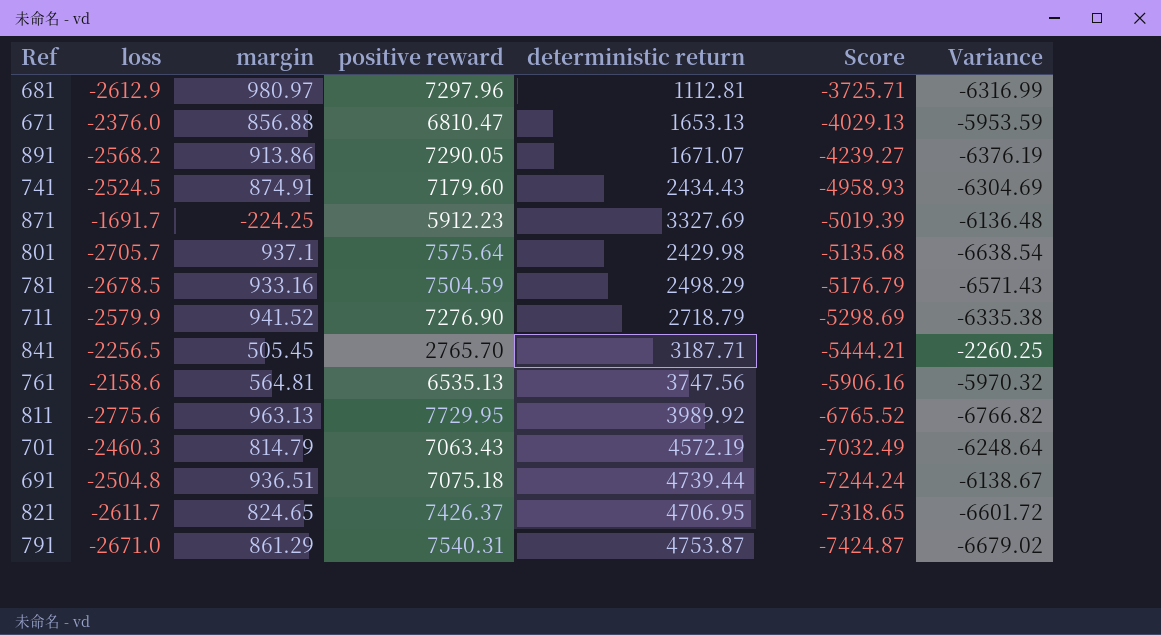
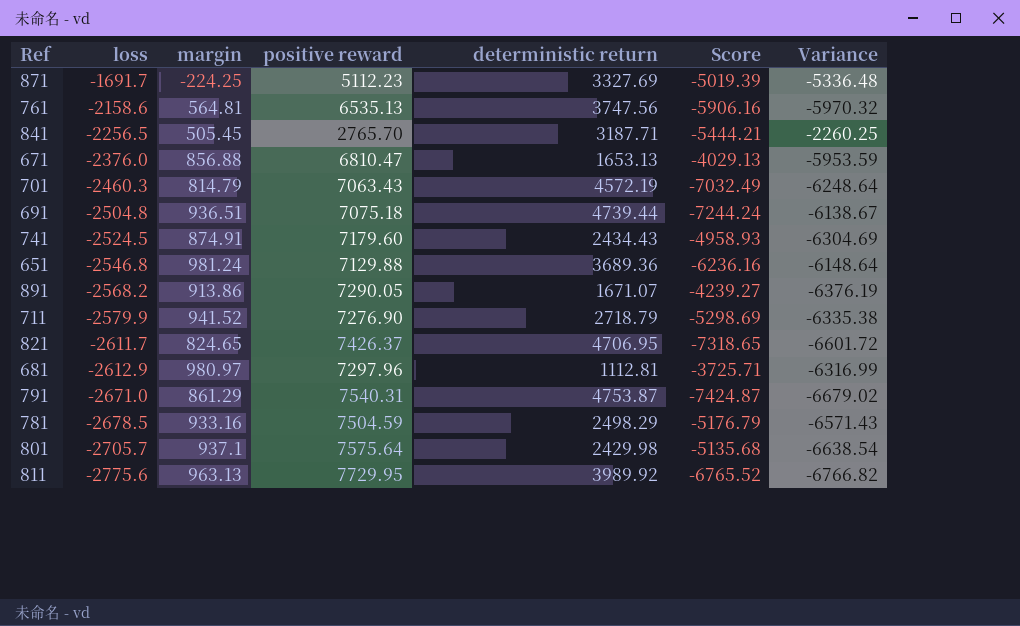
row order: Score descending -> loss descending
871 | positive reward: 5912.23 -> 5112.23
871 | Variance: -6136.48 -> -5336.48
row 651: none -> -2546.8 | 981.24 | 7129.88 | 3689.36 | -6236.16 | -6148.64

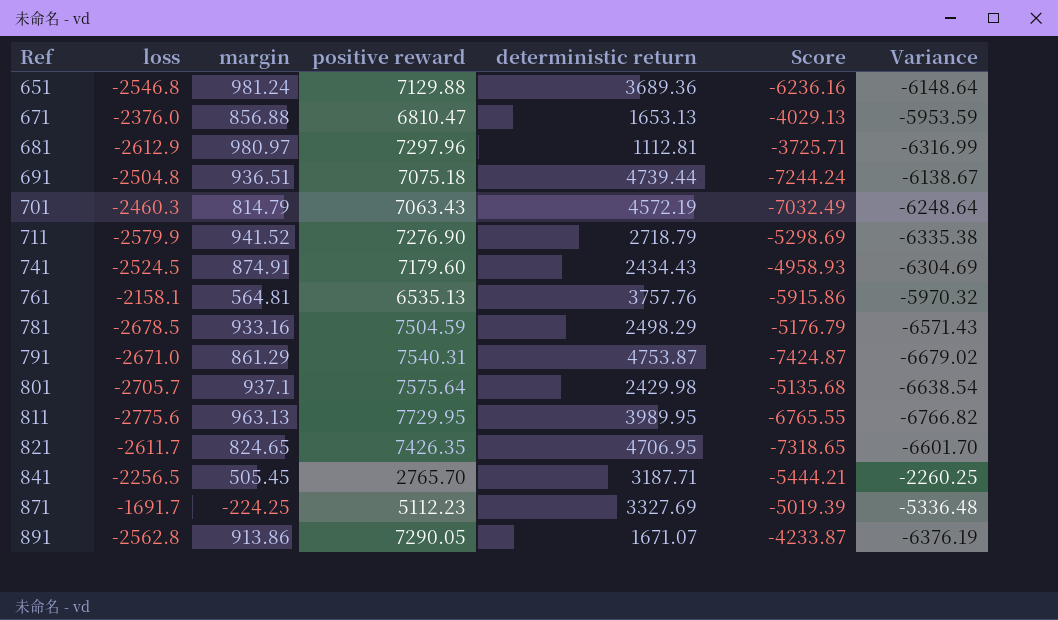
row order: loss descending -> Ref ascending
761 | loss: -2158.6 -> -2158.1
761 | deterministic return: 3747.56 -> 3757.76
761 | Score: -5906.16 -> -5915.86
811 | deterministic return: 3989.92 -> 3989.95
811 | Score: -6765.52 -> -6765.55
821 | positive reward: 7426.37 -> 7426.35
821 | Variance: -6601.72 -> -6601.70
891 | loss: -2568.2 -> -2562.8
891 | Score: -4239.27 -> -4233.87

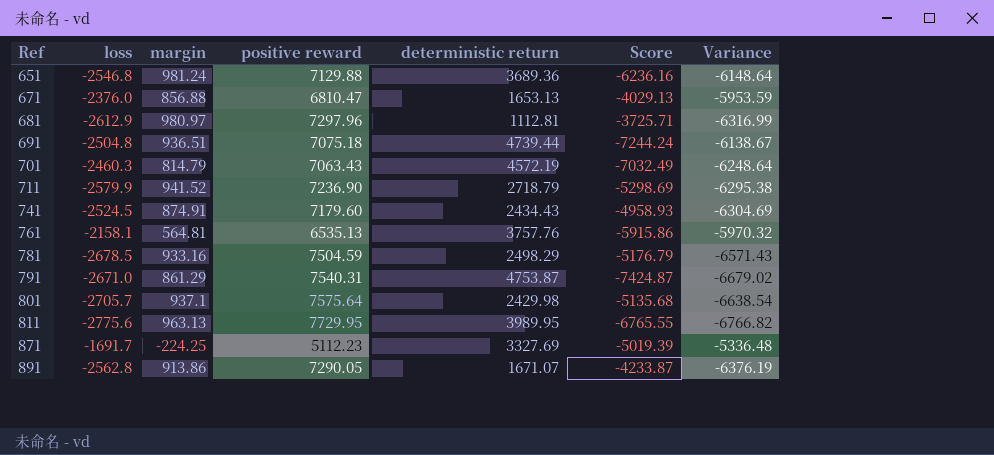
row 821: -2611.7 | 824.65 | 7426.35 | 4706.95 | -7318.65 | -6601.70 -> none
row 841: -2256.5 | 505.45 | 2765.70 | 3187.71 | -5444.21 | -2260.25 -> none
711 | positive reward: 7276.90 -> 7236.90
711 | Variance: -6335.38 -> -6295.38

